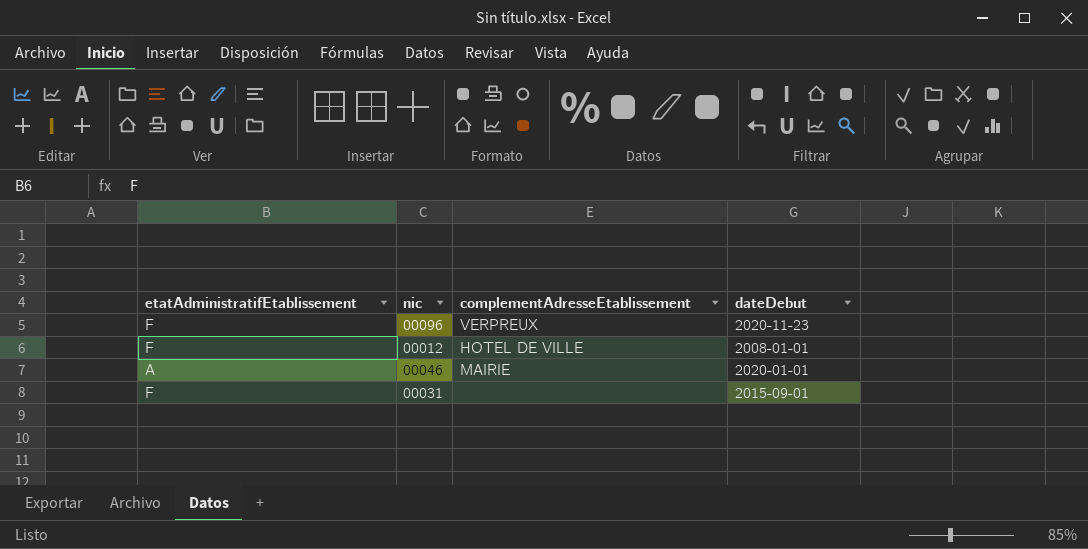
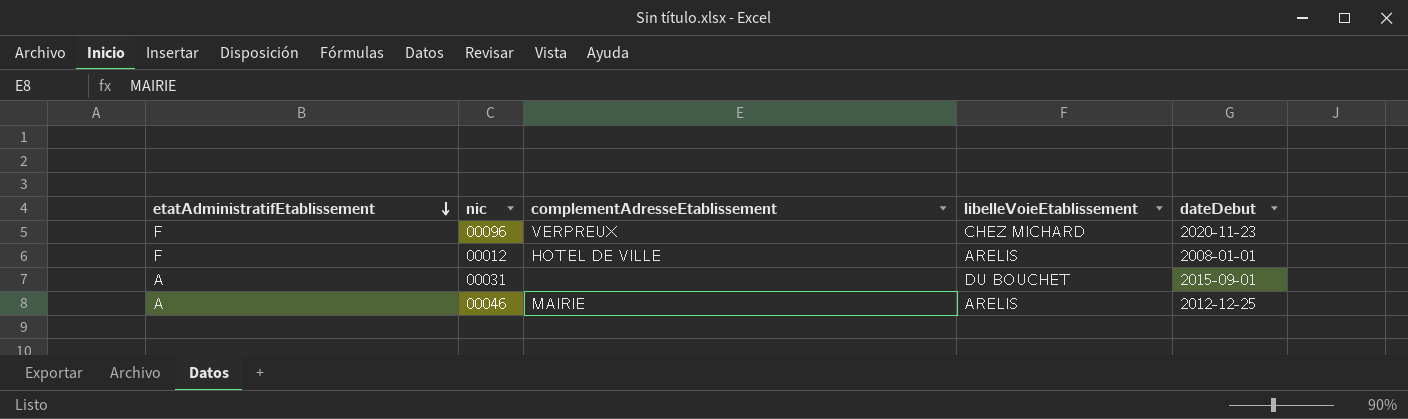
row order: none -> etatAdministratifEtablissement descending
column libelleVoieEtablissement | position: none -> 4
00031 | etatAdministratifEtablissement: F -> A
00046 | dateDebut: 2020-01-01 -> 2012-12-25

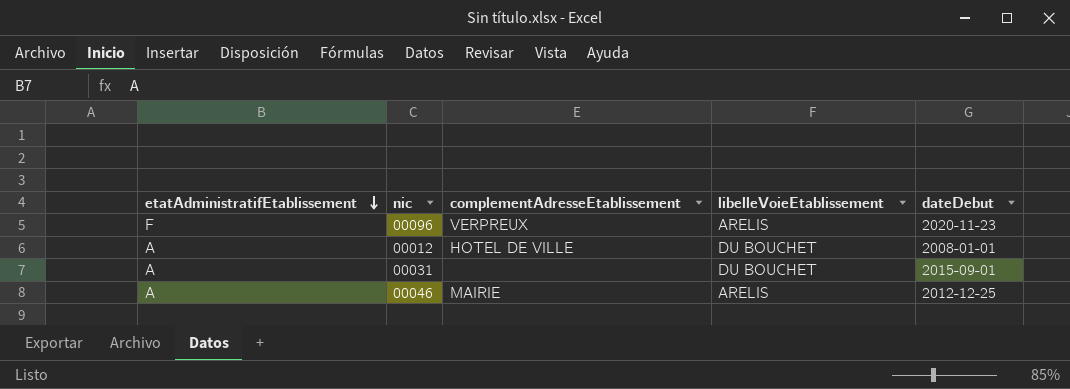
00096 | libelleVoieEtablissement: CHEZ MICHARD -> ARELIS
00012 | etatAdministratifEtablissement: F -> A
00012 | libelleVoieEtablissement: ARELIS -> DU BOUCHET

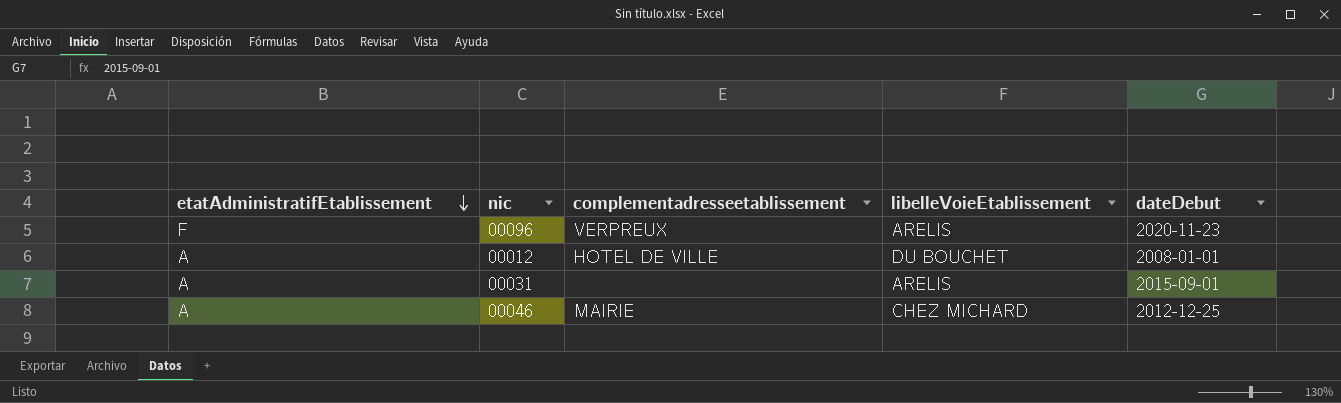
column name: complementAdresseEtablissement -> complementadresseetablissement
00031 | libelleVoieEtablissement: DU BOUCHET -> ARELIS
00046 | libelleVoieEtablissement: ARELIS -> CHEZ MICHARD

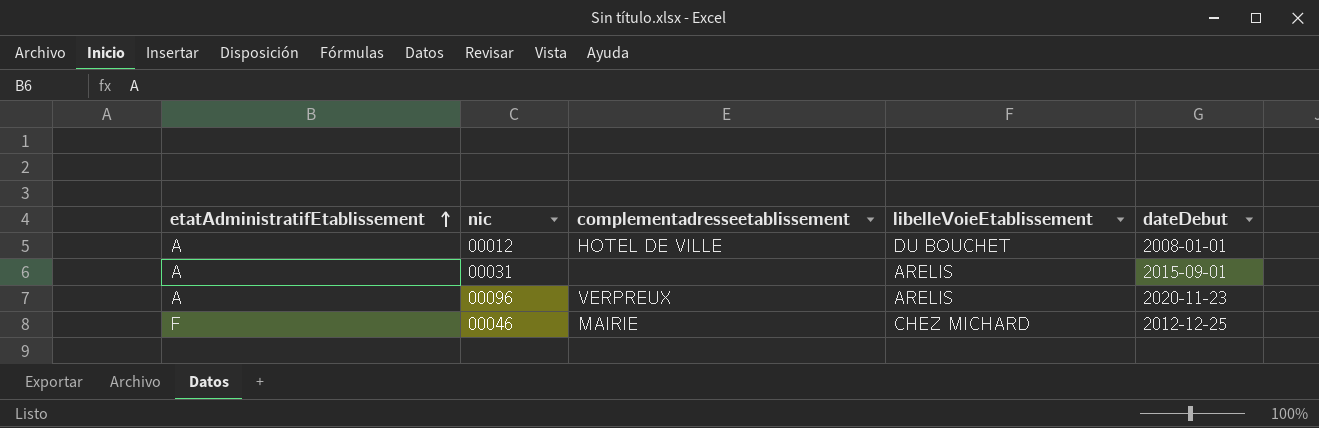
row order: etatAdministratifEtablissement descending -> etatAdministratifEtablissement ascending
00096 | etatAdministratifEtablissement: F -> A
00046 | etatAdministratifEtablissement: A -> F

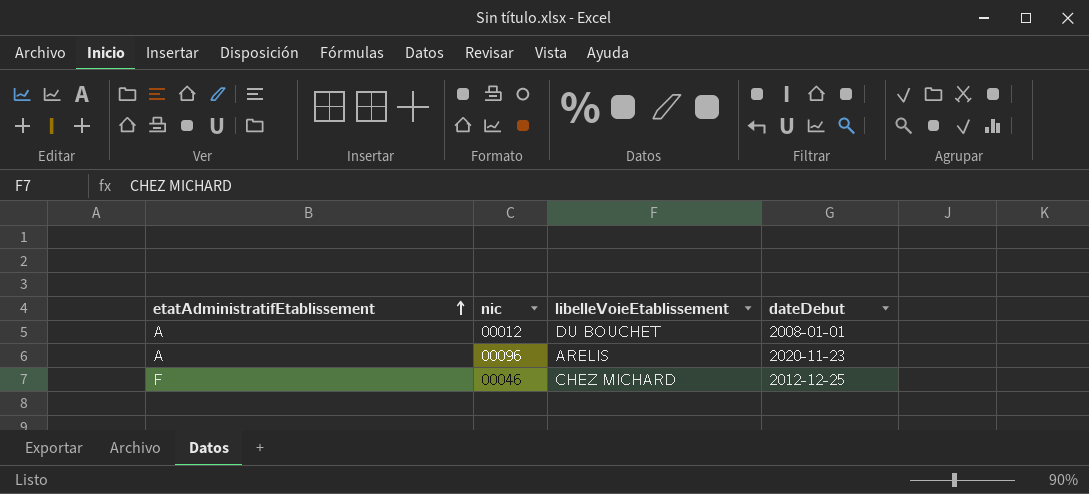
column complementadresseetablissement | position: 3 -> none
row 00031: A | none | ARELIS | 2015-09-01 -> none

